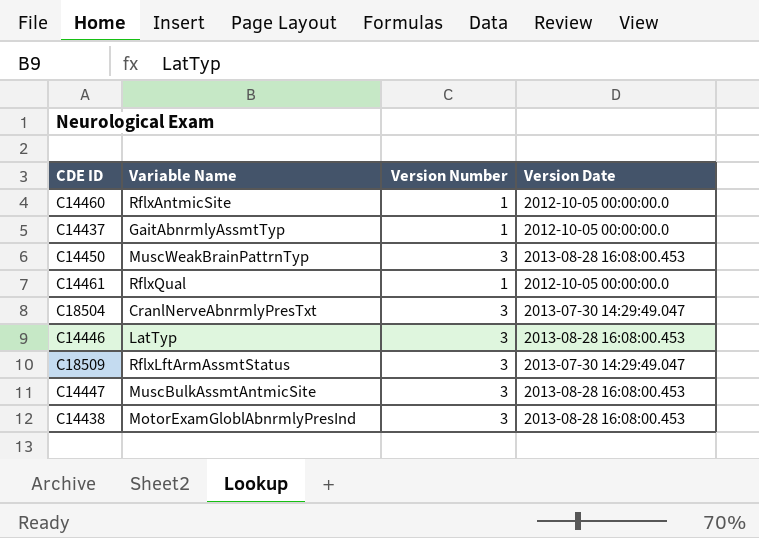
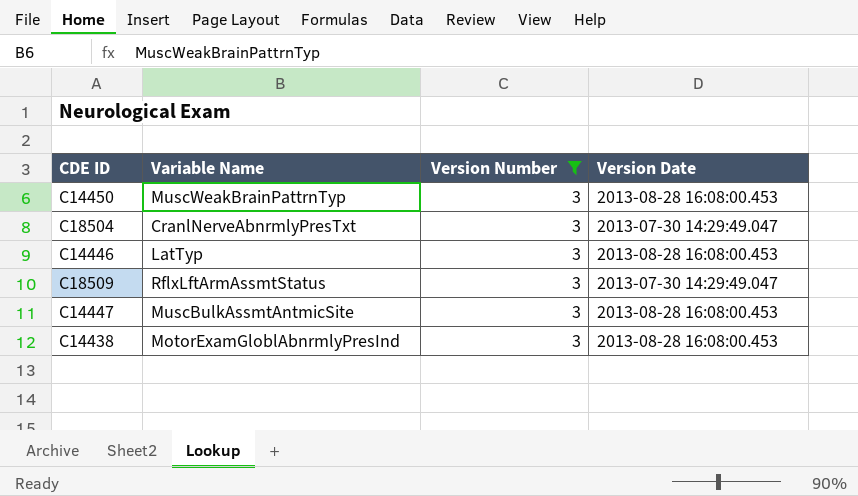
filter: none -> Version Number = 3

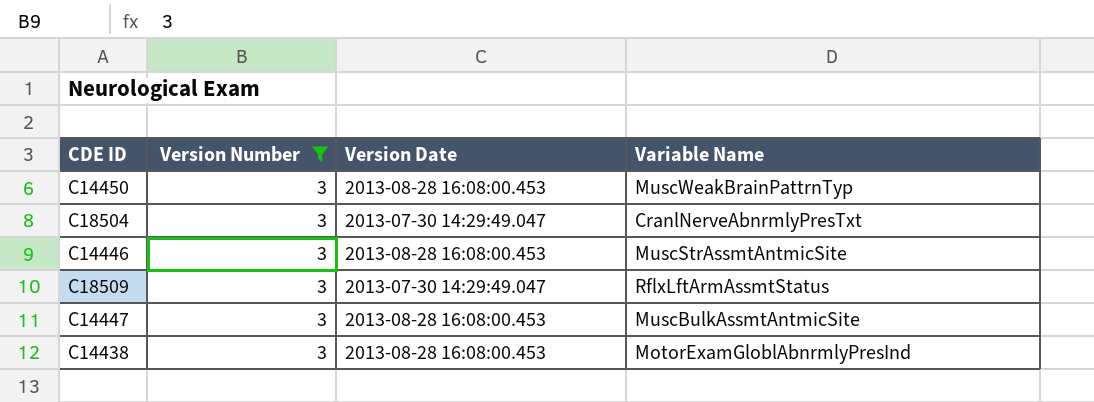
column Variable Name | position: 2 -> 4
C14446 | Variable Name: LatTyp -> MuscStrAssmtAntmicSite

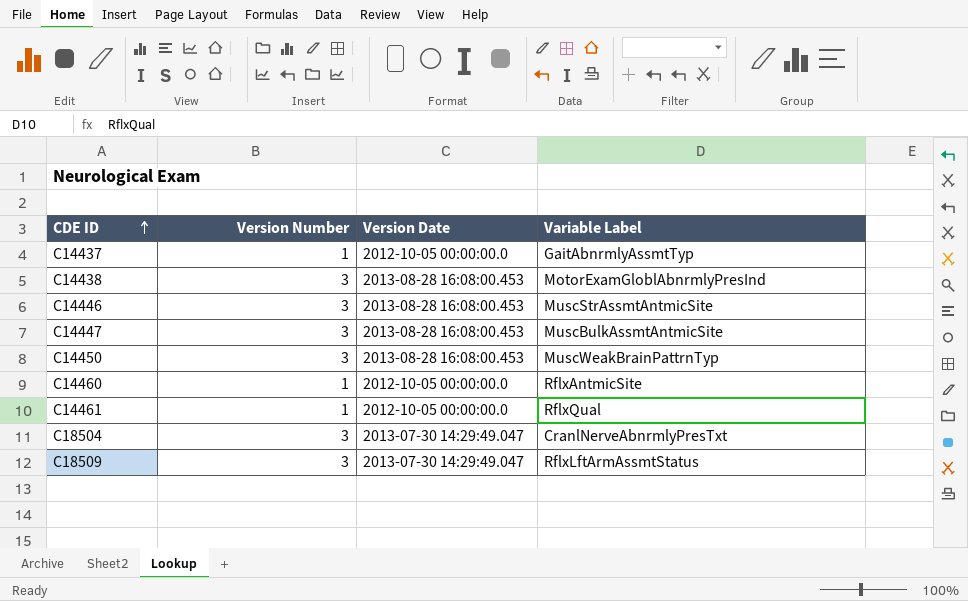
filter: Version Number = 3 -> none
row order: none -> CDE ID ascending
column name: Variable Name -> Variable Label

